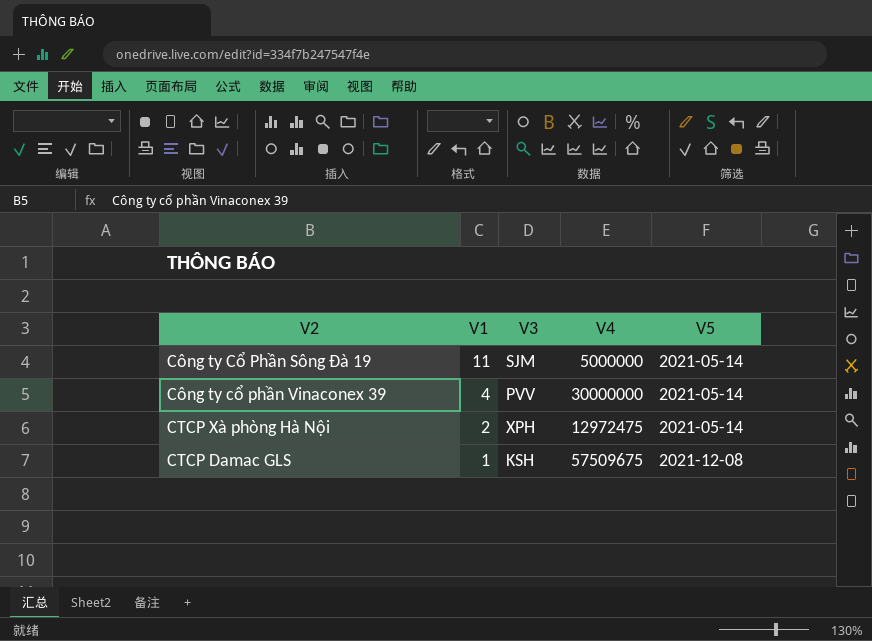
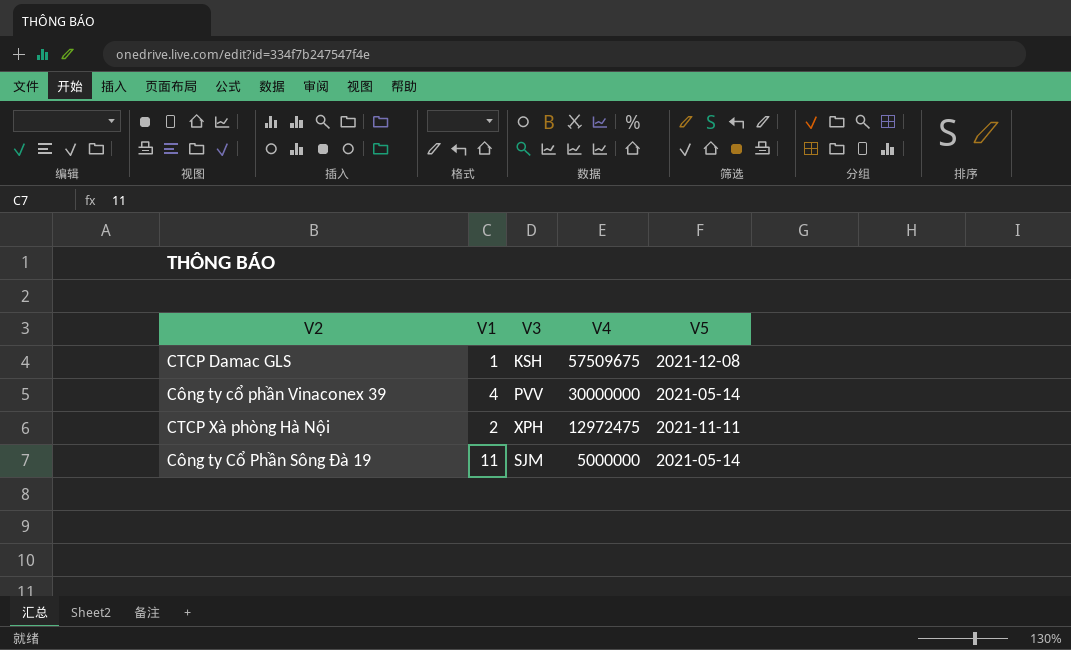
row order: V1 descending -> V4 descending
CTCP Xà phòng Hà Nội | V5: 2021-05-14 -> 2021-11-11

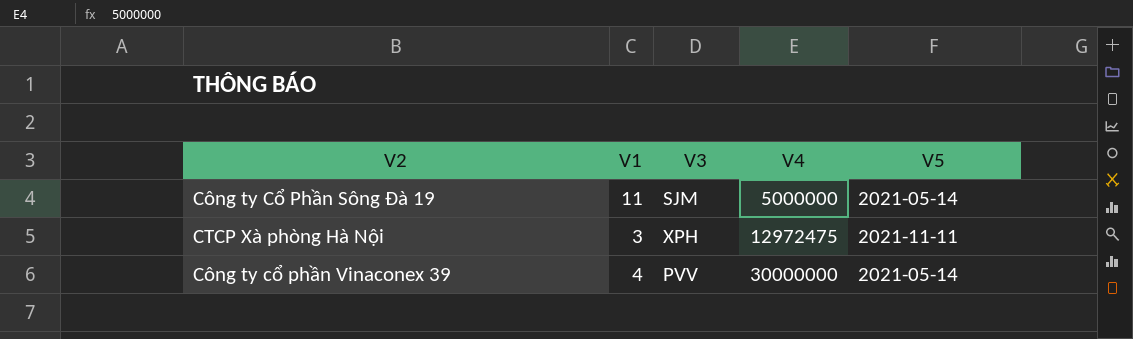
row order: V4 descending -> V4 ascending
row CTCP Damac GLS: 1 | KSH | 57509675 | 2021-12-08 -> none
CTCP Xà phòng Hà Nội | V1: 2 -> 3

